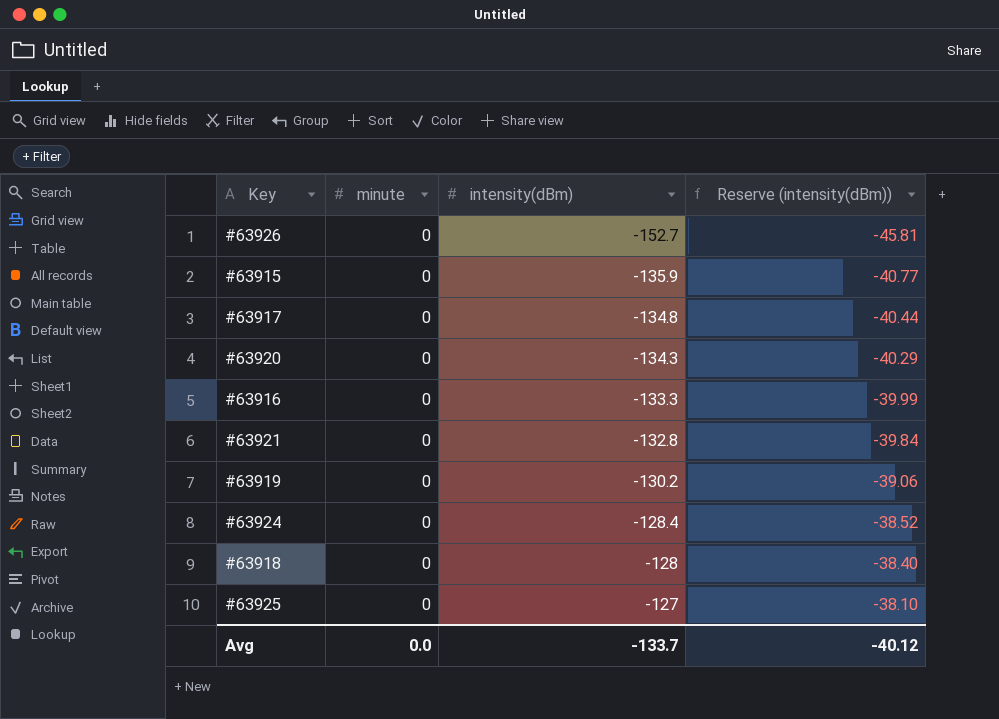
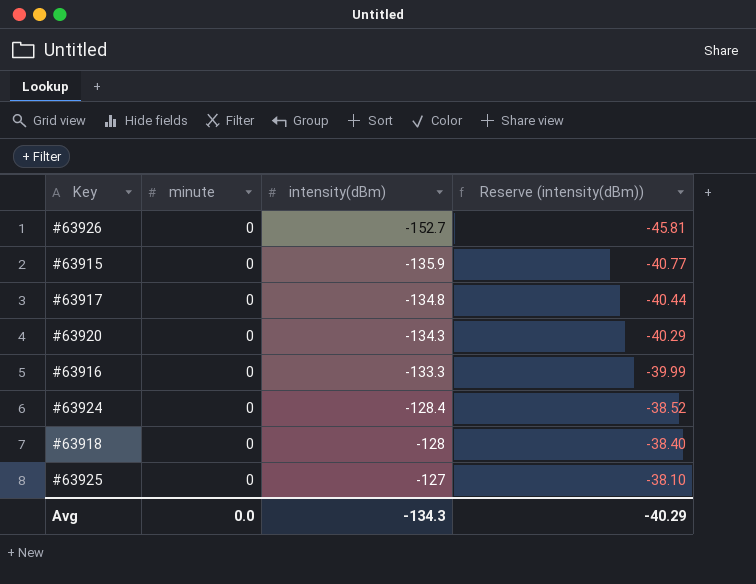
row #63921: 0 | -132.8 | -39.84 -> none
row #63919: 0 | -130.2 | -39.06 -> none
Avg | intensity(dBm): -133.7 -> -134.3
Avg | Reserve (intensity(dBm)): -40.12 -> -40.29

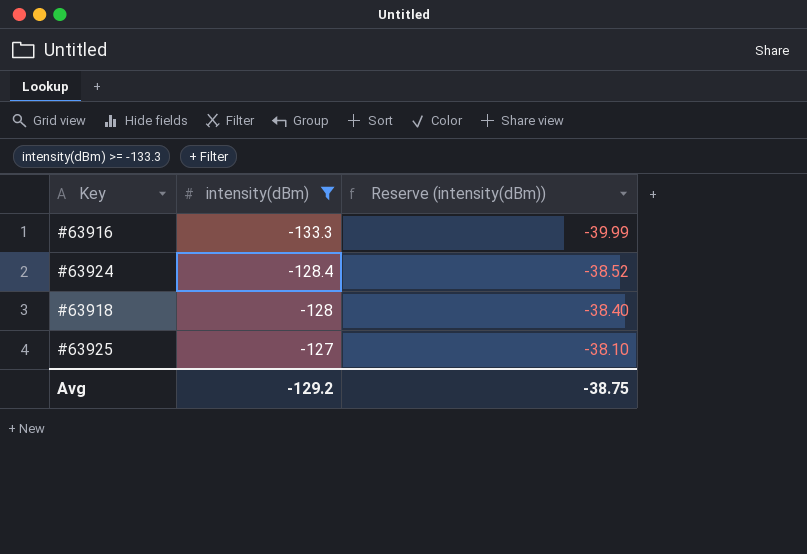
filter: none -> intensity(dBm) >= -133.3
column minute | position: 2 -> none
Avg | intensity(dBm): -134.3 -> -129.2
Avg | Reserve (intensity(dBm)): -40.29 -> -38.75

